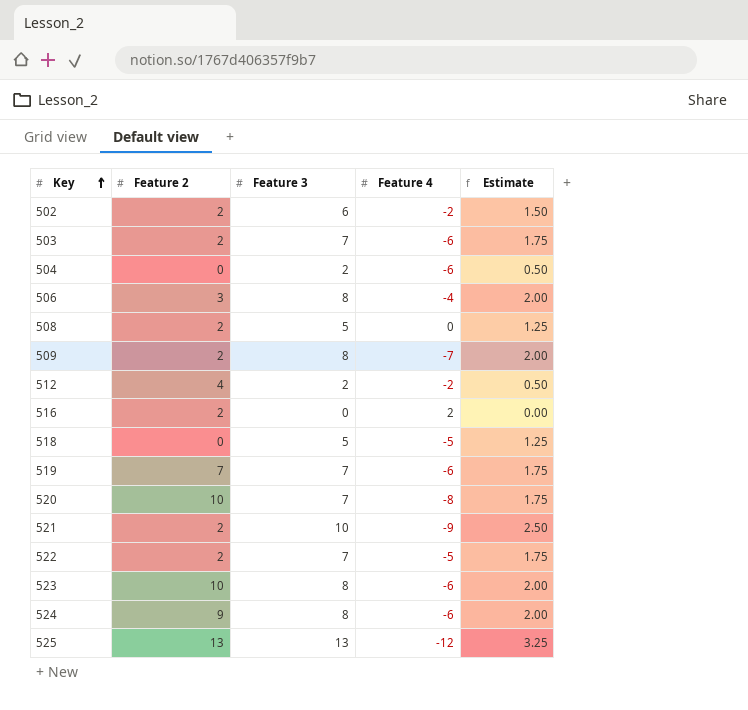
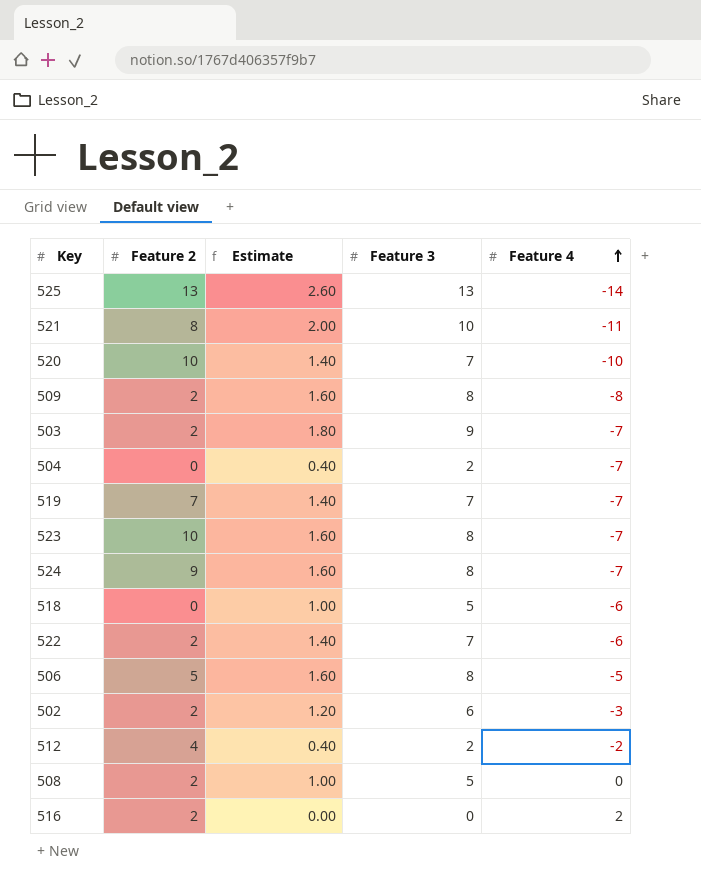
row order: Key ascending -> Feature 4 ascending
column Estimate | formula: [Feature 3] * 0.25 -> [Feature 3] * 0.2
column Estimate | position: 5 -> 3
525 | Feature 4: -12 -> -14
521 | Feature 2: 2 -> 8
521 | Feature 4: -9 -> -11
520 | Feature 4: -8 -> -10
509 | Feature 4: -7 -> -8
503 | Feature 3: 7 -> 9
503 | Feature 4: -6 -> -7
504 | Feature 4: -6 -> -7
519 | Feature 4: -6 -> -7
523 | Feature 4: -6 -> -7
524 | Feature 4: -6 -> -7
518 | Feature 4: -5 -> -6
522 | Feature 4: -5 -> -6
506 | Feature 2: 3 -> 5
506 | Feature 4: -4 -> -5
502 | Feature 4: -2 -> -3

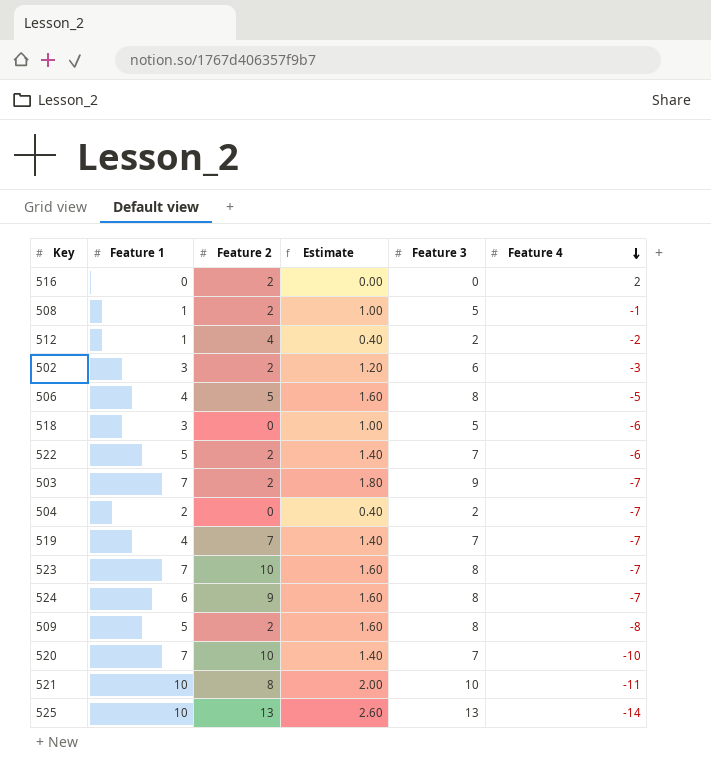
row order: Feature 4 ascending -> Feature 4 descending
column Feature 1 | position: none -> 2
508 | Feature 4: 0 -> -1

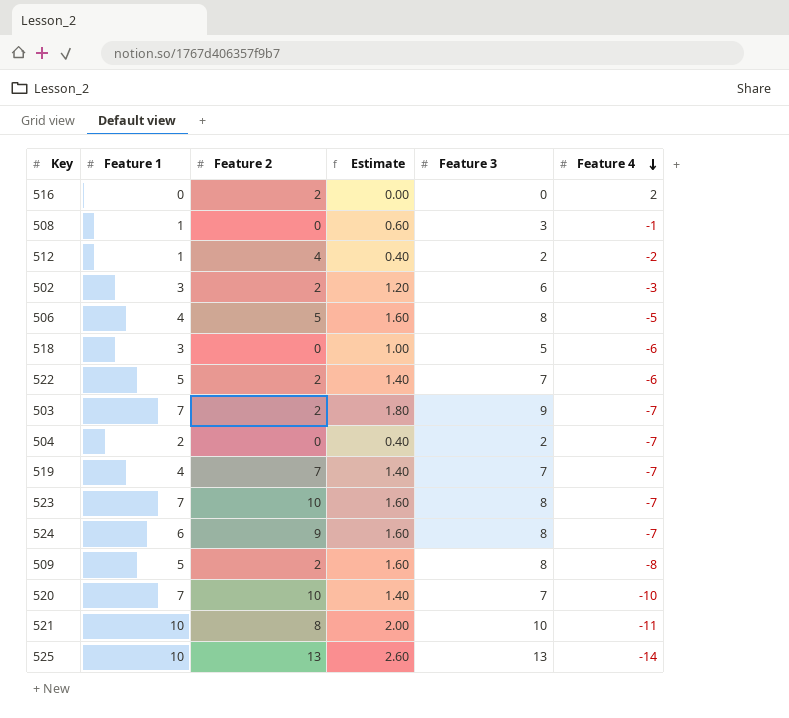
508 | Feature 2: 2 -> 0
508 | Estimate: 1.00 -> 0.60
508 | Feature 3: 5 -> 3

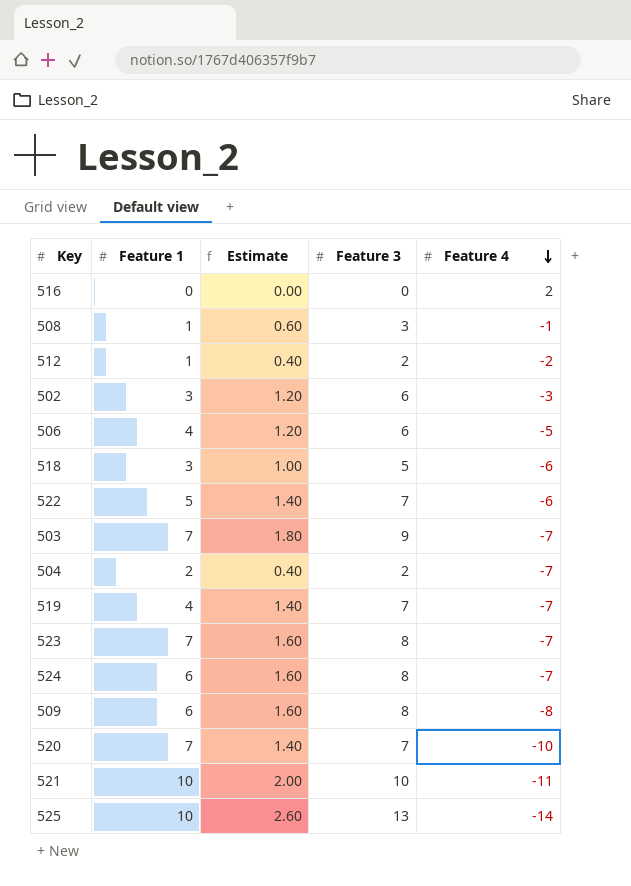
column Feature 2 | position: 3 -> none
506 | Estimate: 1.60 -> 1.20
506 | Feature 3: 8 -> 6
509 | Feature 1: 5 -> 6

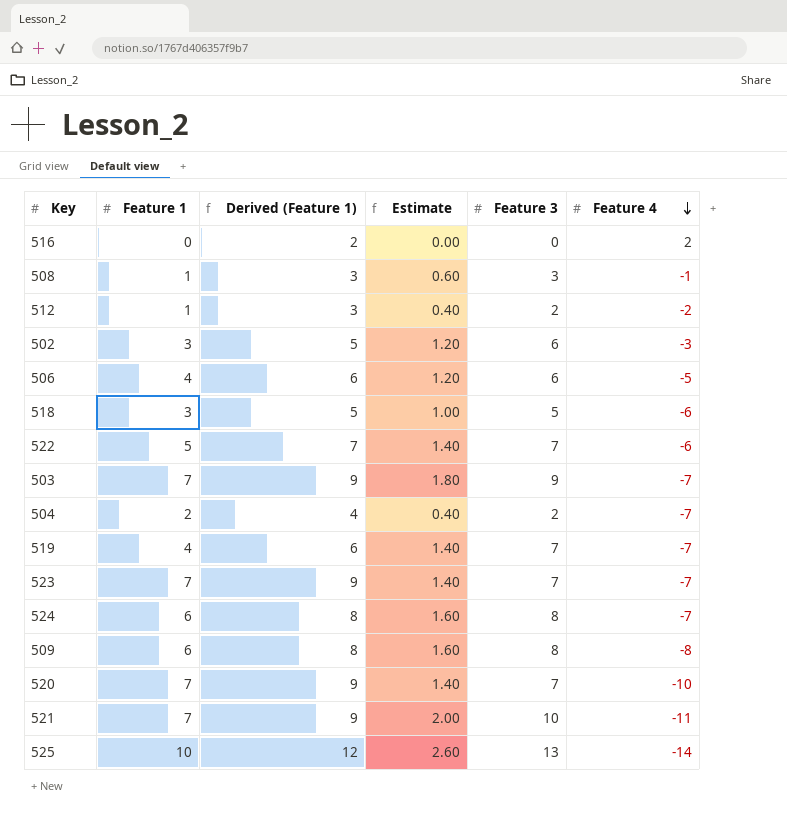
column Derived (Feature 1) | formula: none -> [Feature 1] + 2
523 | Estimate: 1.60 -> 1.40
523 | Feature 3: 8 -> 7
521 | Feature 1: 10 -> 7

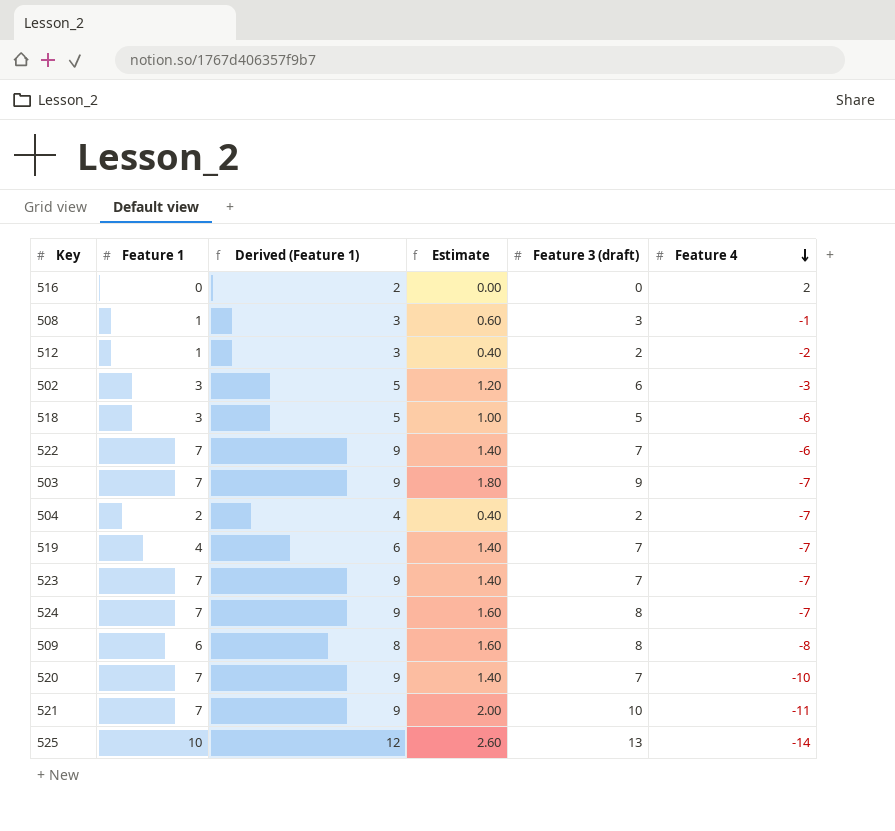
column name: Feature 3 -> Feature 3 (draft)
row 506: 4 | 6 | 1.20 | 6 | -5 -> none
522 | Feature 1: 5 -> 7
522 | Derived (Feature 1): 7 -> 9
524 | Feature 1: 6 -> 7
524 | Derived (Feature 1): 8 -> 9

